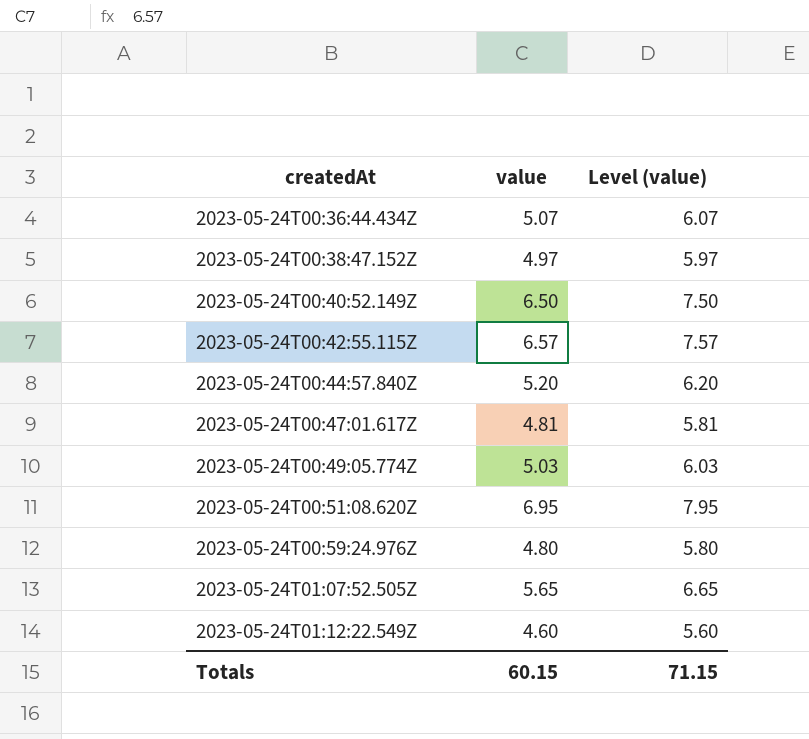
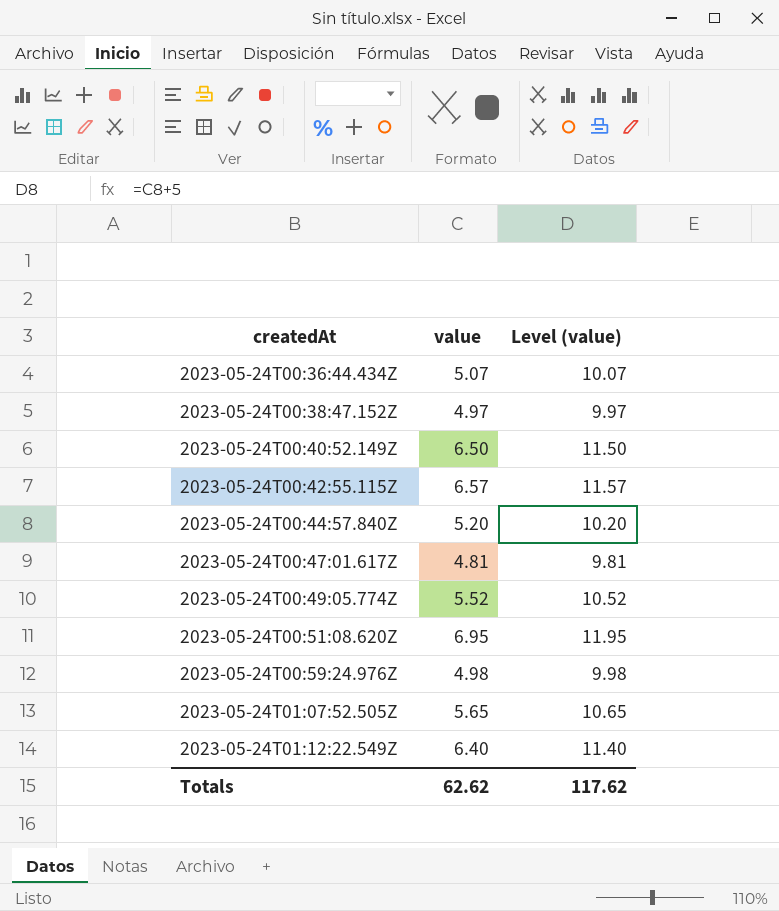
column Level (value) | formula: [value] + 1 -> [value] + 5
2023-05-24T00:49:05.774Z | value: 5.03 -> 5.52
2023-05-24T00:59:24.976Z | value: 4.80 -> 4.98
2023-05-24T01:12:22.549Z | value: 4.60 -> 6.40
Totals | value: 60.15 -> 62.62
Totals | Level (value): 71.15 -> 117.62

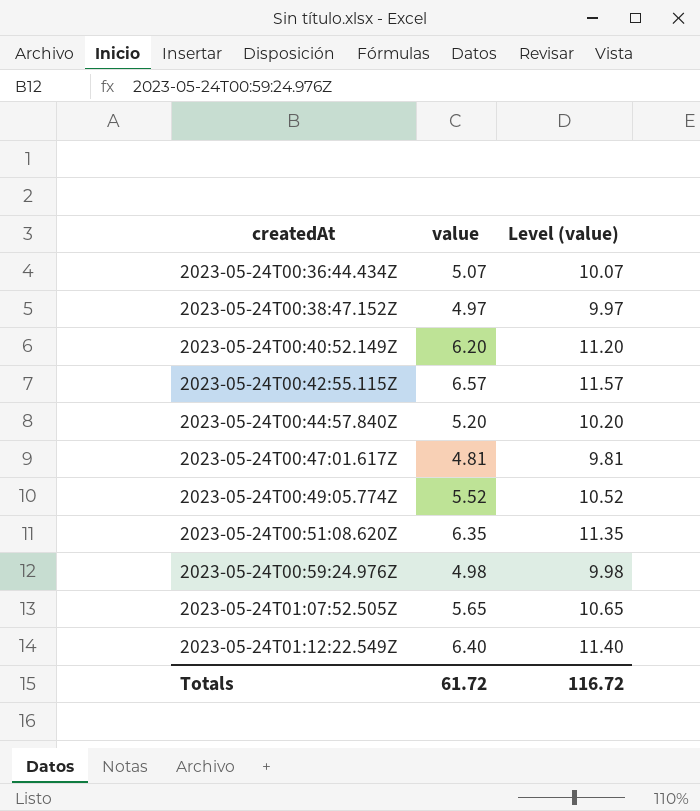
2023-05-24T00:40:52.149Z | value: 6.50 -> 6.20
2023-05-24T00:40:52.149Z | Level (value): 11.50 -> 11.20
2023-05-24T00:51:08.620Z | value: 6.95 -> 6.35
2023-05-24T00:51:08.620Z | Level (value): 11.95 -> 11.35
Totals | value: 62.62 -> 61.72
Totals | Level (value): 117.62 -> 116.72

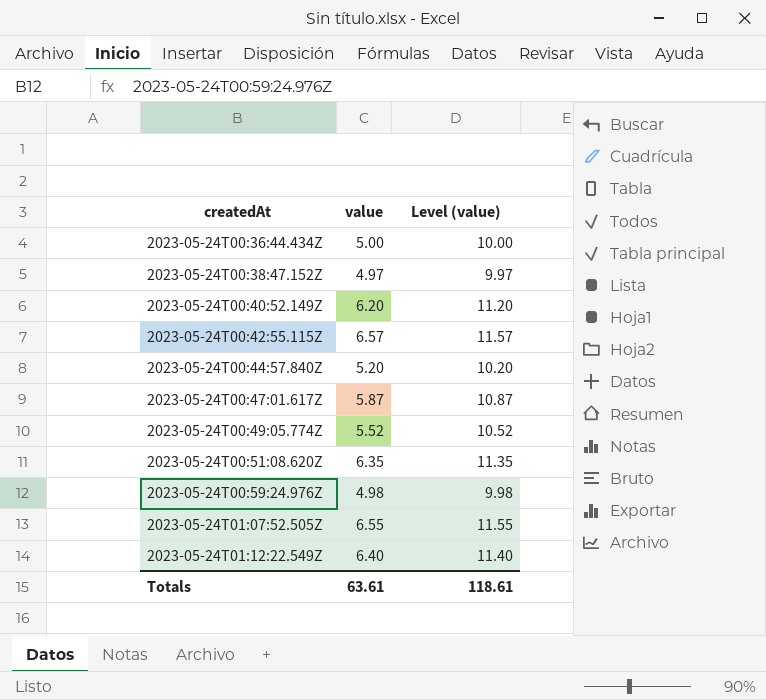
2023-05-24T00:36:44.434Z | value: 5.07 -> 5.00
2023-05-24T00:36:44.434Z | Level (value): 10.07 -> 10.00
2023-05-24T00:47:01.617Z | value: 4.81 -> 5.87
2023-05-24T00:47:01.617Z | Level (value): 9.81 -> 10.87
2023-05-24T01:07:52.505Z | value: 5.65 -> 6.55
2023-05-24T01:07:52.505Z | Level (value): 10.65 -> 11.55
Totals | value: 61.72 -> 63.61
Totals | Level (value): 116.72 -> 118.61

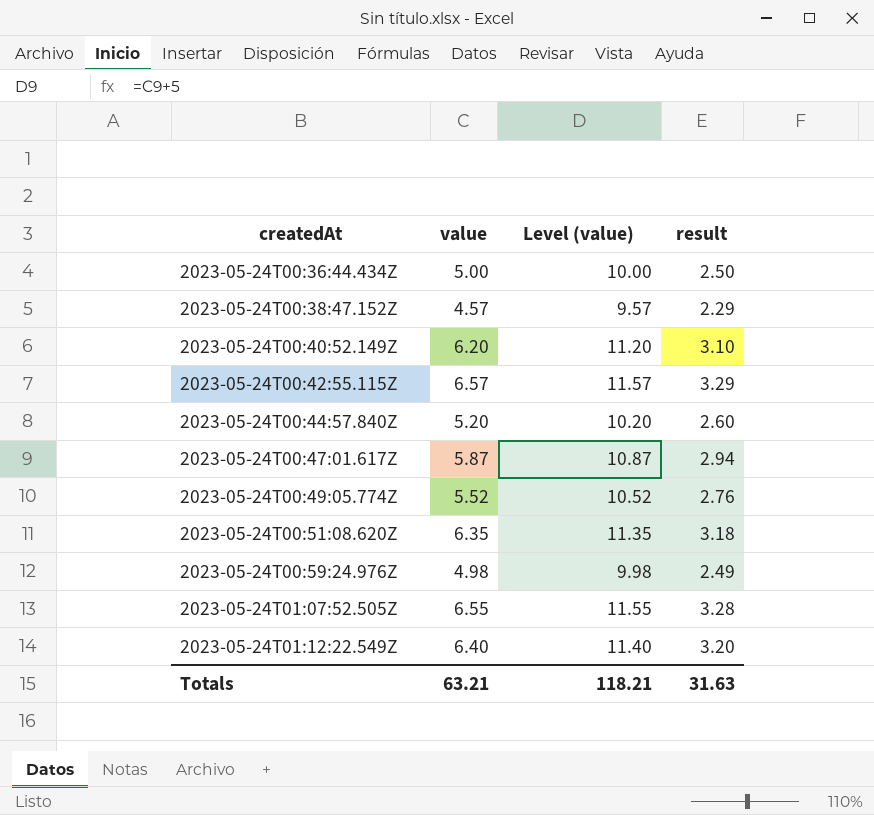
column result | formula: none -> [value] * 0.5
2023-05-24T00:38:47.152Z | value: 4.97 -> 4.57
2023-05-24T00:38:47.152Z | Level (value): 9.97 -> 9.57
Totals | value: 63.61 -> 63.21
Totals | Level (value): 118.61 -> 118.21

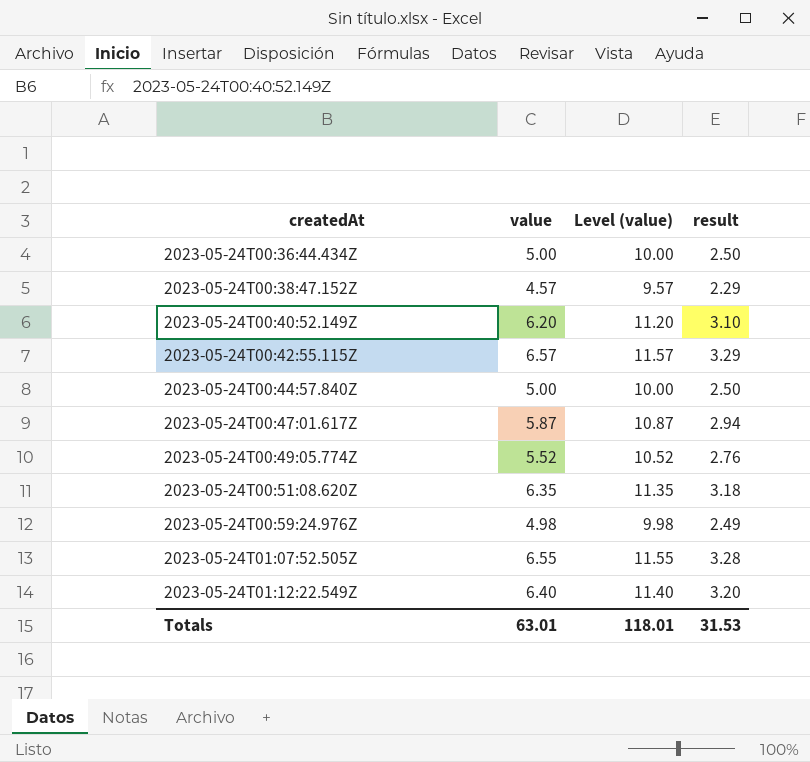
2023-05-24T00:44:57.840Z | value: 5.20 -> 5.00
2023-05-24T00:44:57.840Z | Level (value): 10.20 -> 10.00
2023-05-24T00:44:57.840Z | result: 2.60 -> 2.50
Totals | value: 63.21 -> 63.01
Totals | Level (value): 118.21 -> 118.01
Totals | result: 31.63 -> 31.53

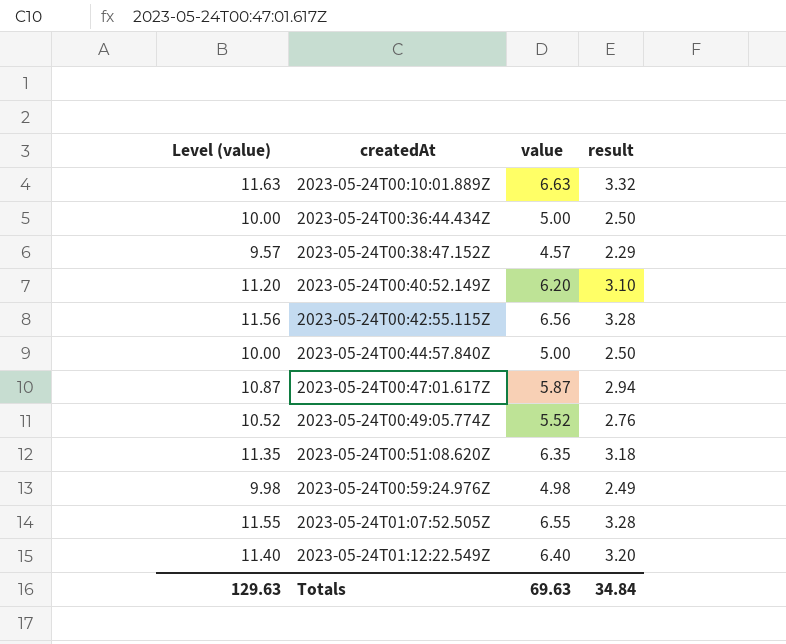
column Level (value) | position: 3 -> 1
row 2023-05-24T00:10:01.889Z: none -> 11.63 | 6.63 | 3.32
2023-05-24T00:42:55.115Z | Level (value): 11.57 -> 11.56
2023-05-24T00:42:55.115Z | value: 6.57 -> 6.56
2023-05-24T00:42:55.115Z | result: 3.29 -> 3.28
Totals | Level (value): 118.01 -> 129.63
Totals | value: 63.01 -> 69.63
Totals | result: 31.53 -> 34.84

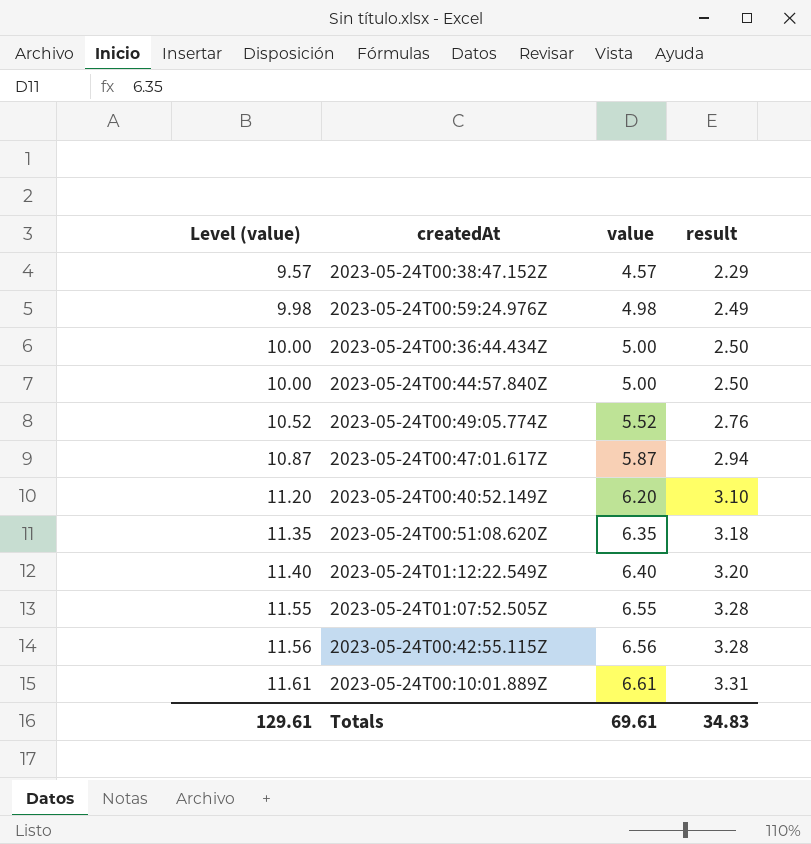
row order: createdAt ascending -> Level (value) ascending
2023-05-24T00:10:01.889Z | Level (value): 11.63 -> 11.61
2023-05-24T00:10:01.889Z | value: 6.63 -> 6.61
2023-05-24T00:10:01.889Z | result: 3.32 -> 3.31
Totals | Level (value): 129.63 -> 129.61
Totals | value: 69.63 -> 69.61
Totals | result: 34.84 -> 34.83

